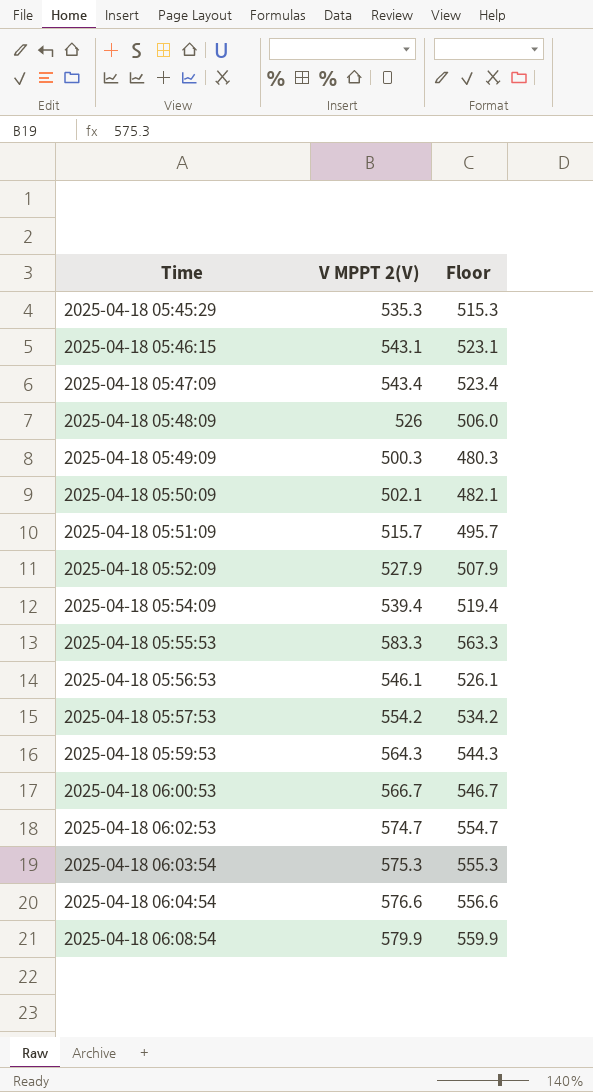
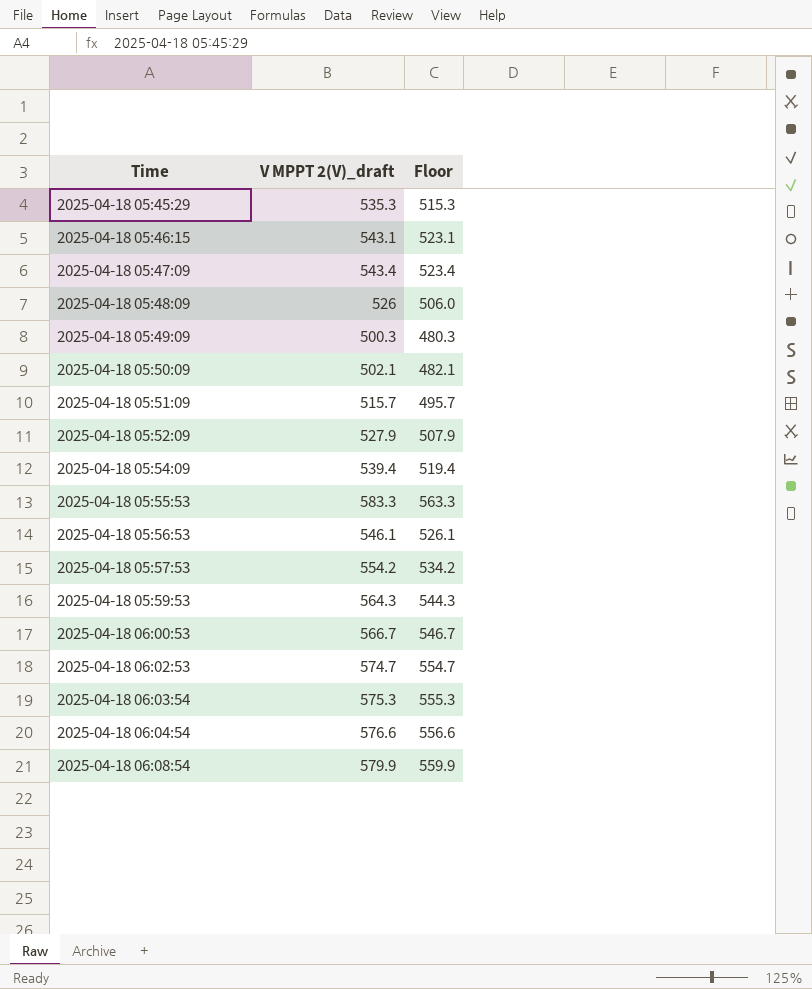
column name: V MPPT 2(V) -> V MPPT 2(V)_draft

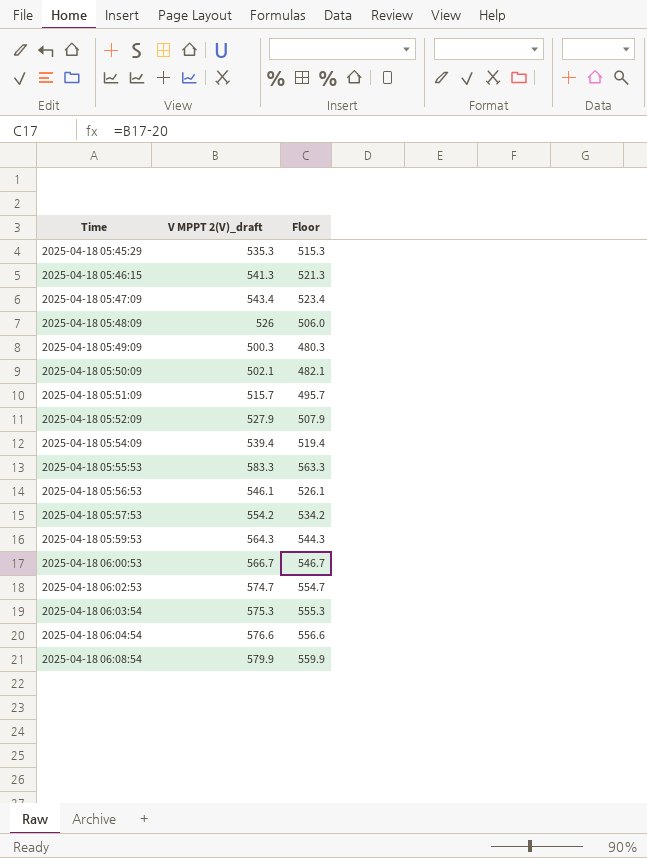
2025-04-18 05:46:15 | V MPPT 2(V)_draft: 543.1 -> 541.3
2025-04-18 05:46:15 | Floor: 523.1 -> 521.3

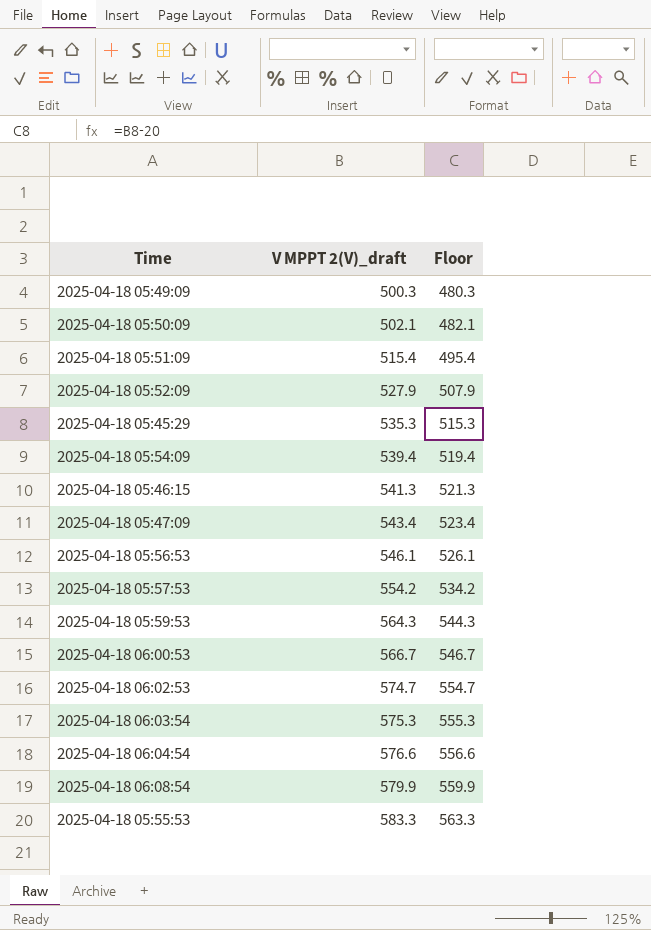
row order: Time ascending -> V MPPT 2(V)_draft ascending
row 2025-04-18 05:48:09: 526 | 506.0 -> none
2025-04-18 05:51:09 | V MPPT 2(V)_draft: 515.7 -> 515.4
2025-04-18 05:51:09 | Floor: 495.7 -> 495.4

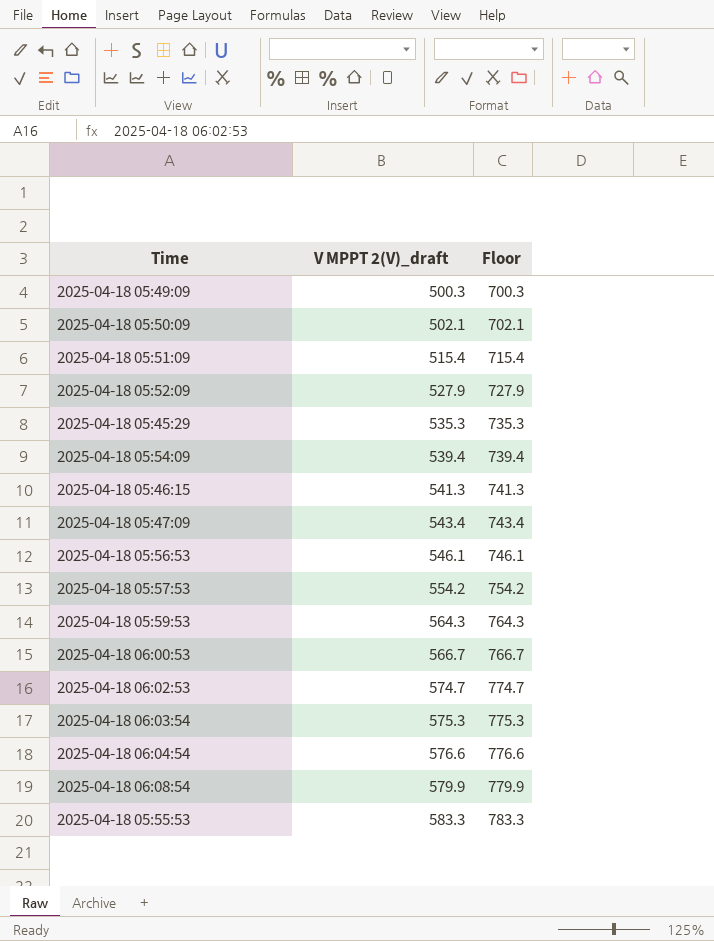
column Floor | formula: [V MPPT 2(V)_draft] - 20 -> [V MPPT 2(V)_draft] + 200

